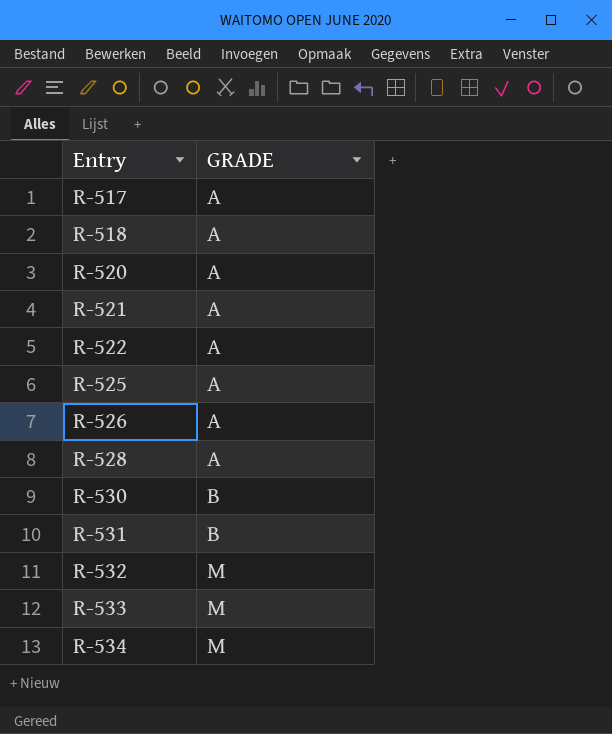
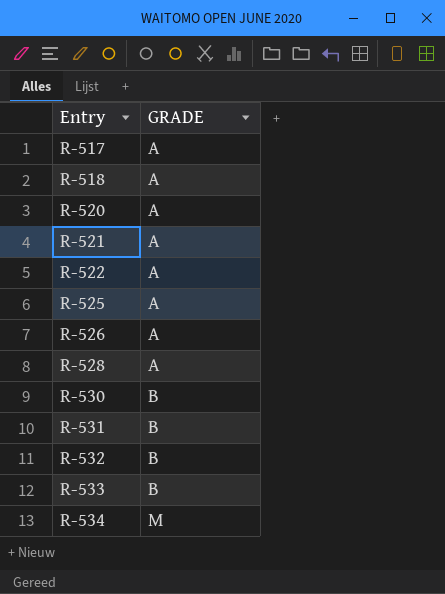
R-532 | GRADE: M -> B
R-533 | GRADE: M -> B

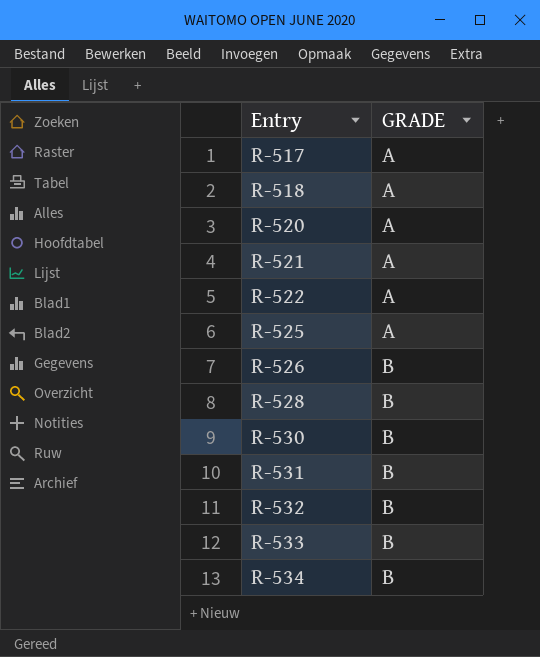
R-526 | GRADE: A -> B
R-528 | GRADE: A -> B
R-534 | GRADE: M -> B

